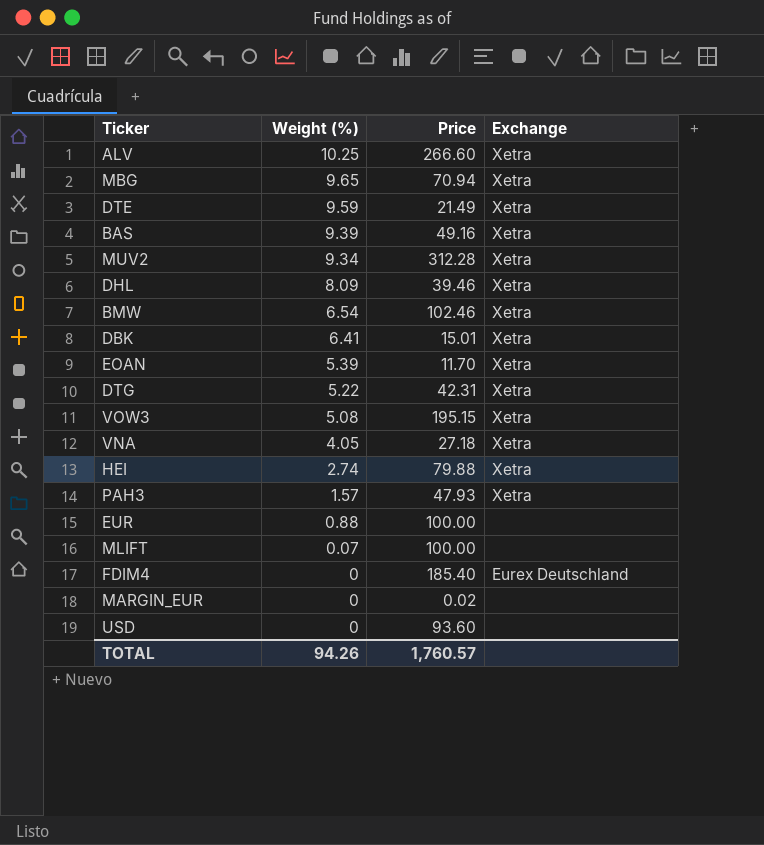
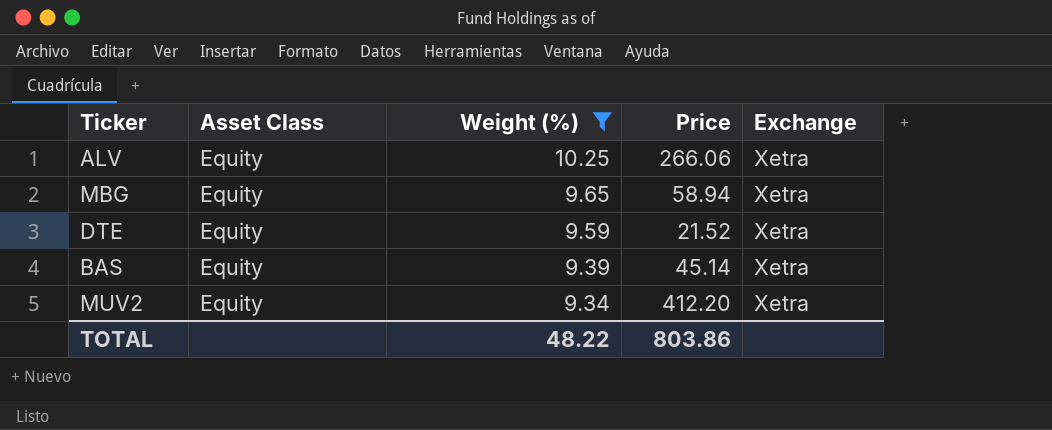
filter: none -> Weight (%) >= 9.34
column Asset Class | position: none -> 2
ALV | Price: 266.60 -> 266.06
MBG | Price: 70.94 -> 58.94
DTE | Price: 21.49 -> 21.52
BAS | Price: 49.16 -> 45.14
MUV2 | Price: 312.28 -> 412.20
TOTAL | Weight (%): 94.26 -> 48.22
TOTAL | Price: 1,760.57 -> 803.86

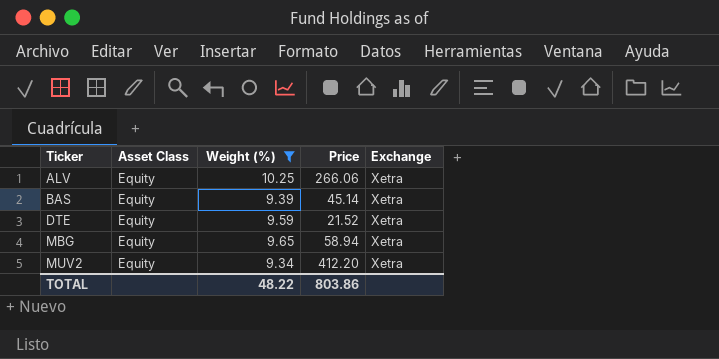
row order: Weight (%) descending -> Ticker ascending

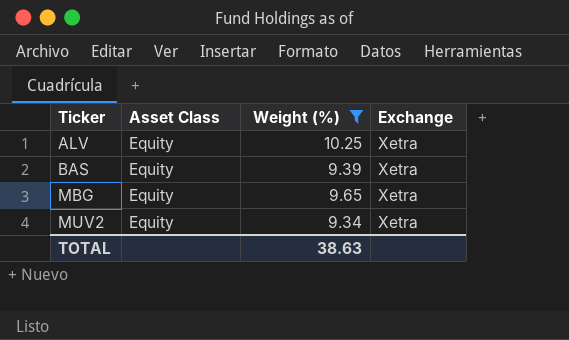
column Price | position: 4 -> none
row DTE: Equity | 9.59 | 21.52 | Xetra -> none
TOTAL | Weight (%): 48.22 -> 38.63

